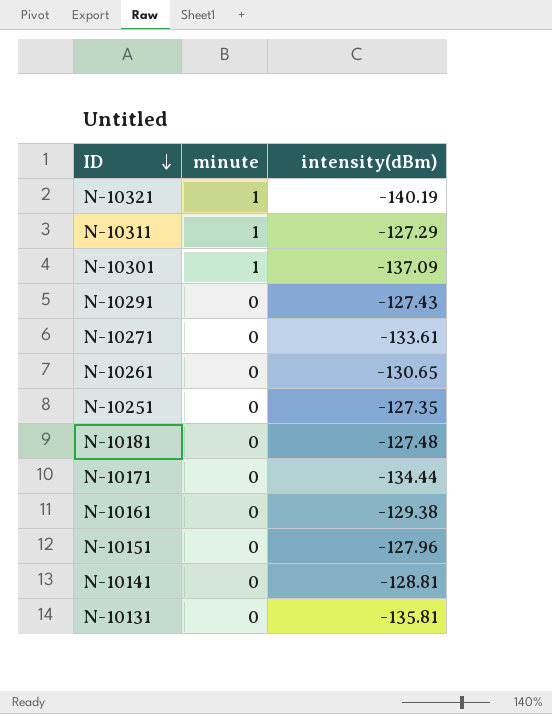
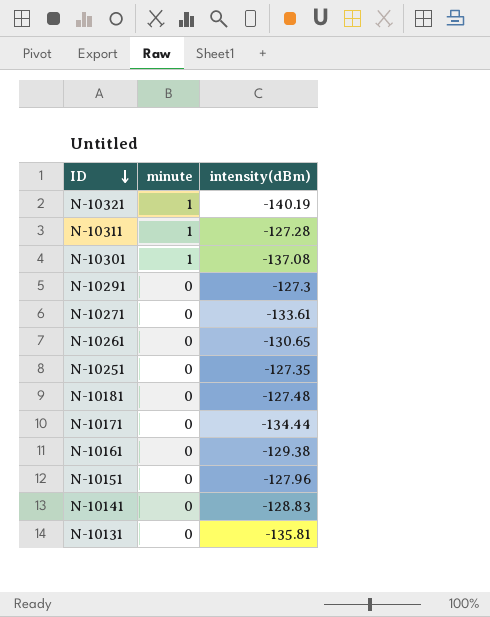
N-10311 | intensity(dBm): -127.29 -> -127.28
N-10301 | intensity(dBm): -137.09 -> -137.08
N-10291 | intensity(dBm): -127.43 -> -127.3
N-10141 | intensity(dBm): -128.81 -> -128.83

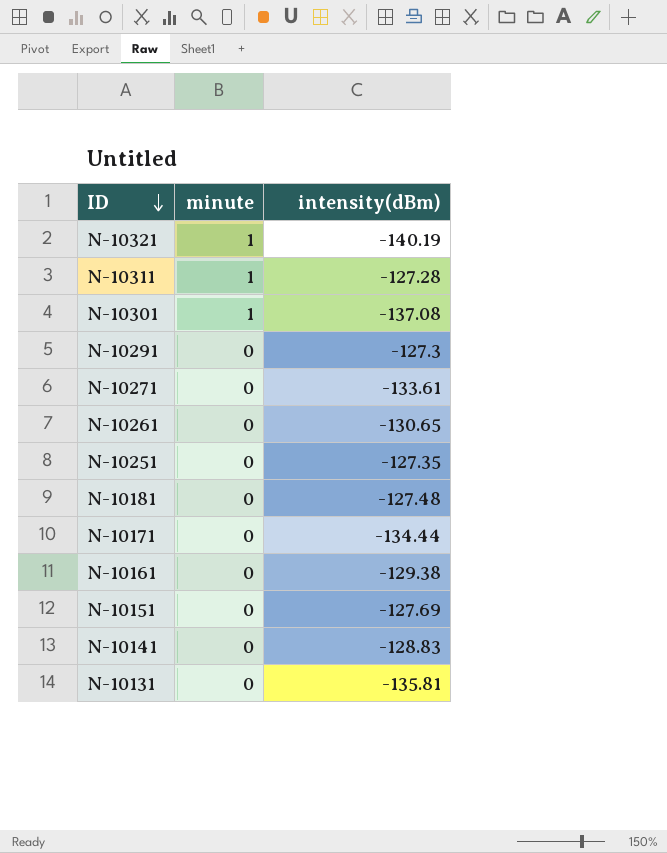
N-10151 | intensity(dBm): -127.96 -> -127.69

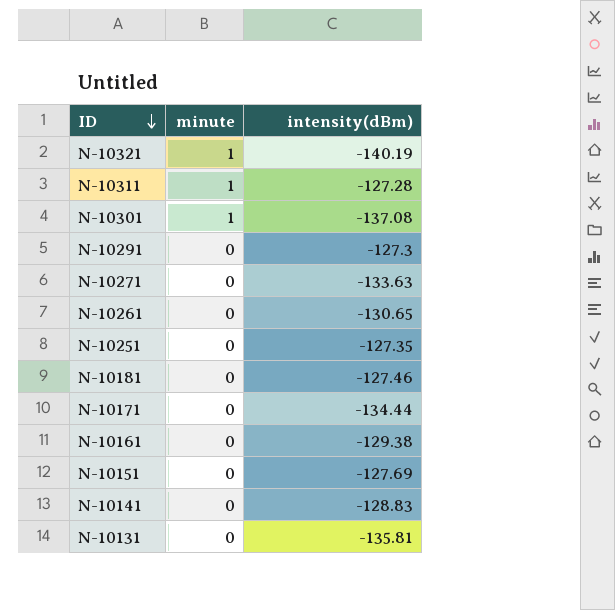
N-10271 | intensity(dBm): -133.61 -> -133.63
N-10181 | intensity(dBm): -127.48 -> -127.46

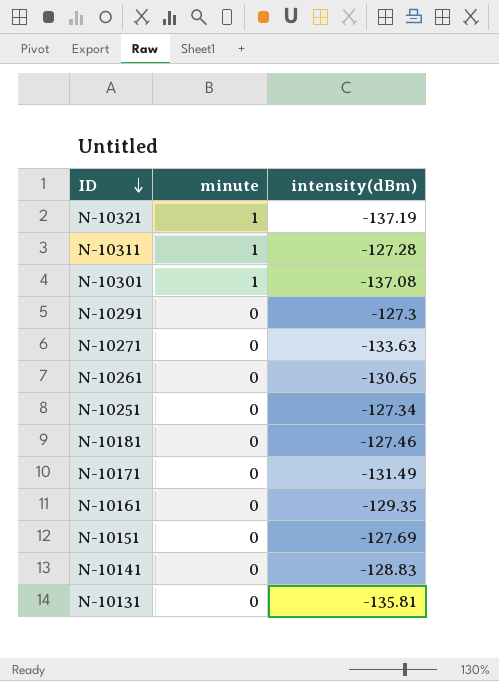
N-10321 | intensity(dBm): -140.19 -> -137.19
N-10251 | intensity(dBm): -127.35 -> -127.34
N-10171 | intensity(dBm): -134.44 -> -131.49
N-10161 | intensity(dBm): -129.38 -> -129.35

